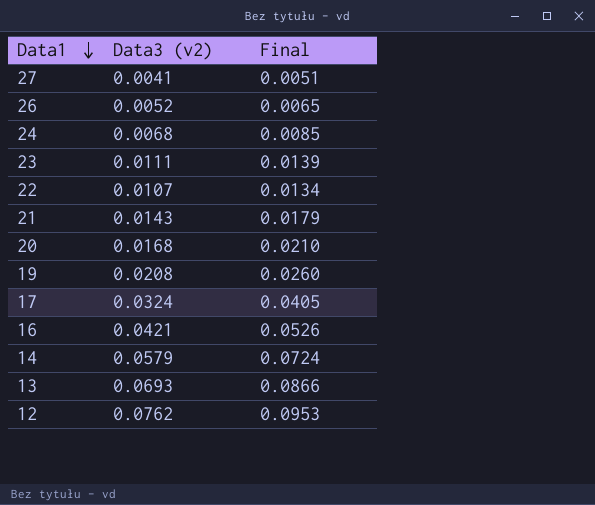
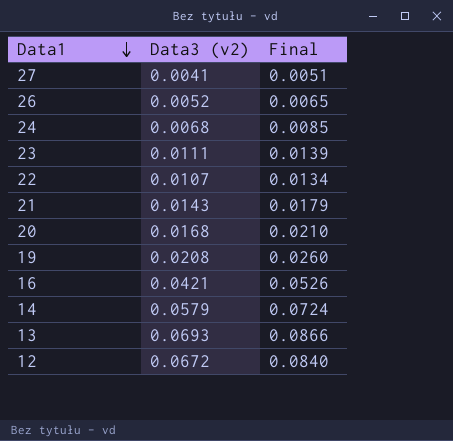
row 17: 0.0324 | 0.0405 -> none
12 | Data3 (v2): 0.0762 -> 0.0672
12 | Final: 0.0953 -> 0.0840

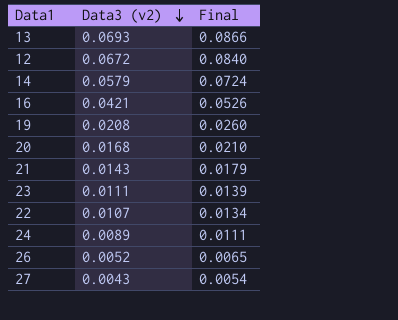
row order: Data1 descending -> Data3 (v2) descending
24 | Data3 (v2): 0.0068 -> 0.0089
24 | Final: 0.0085 -> 0.0111
27 | Data3 (v2): 0.0041 -> 0.0043
27 | Final: 0.0051 -> 0.0054

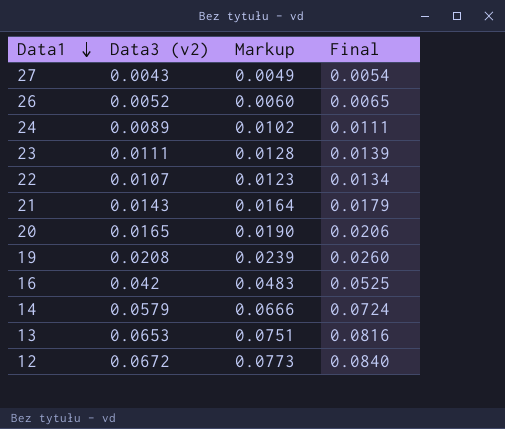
row order: Data3 (v2) descending -> Data1 descending
column Markup | formula: none -> [Data3 (v2)] * 1.15
20 | Data3 (v2): 0.0168 -> 0.0165
20 | Final: 0.0210 -> 0.0206
16 | Data3 (v2): 0.0421 -> 0.042
16 | Final: 0.0526 -> 0.0525
13 | Data3 (v2): 0.0693 -> 0.0653
13 | Final: 0.0866 -> 0.0816

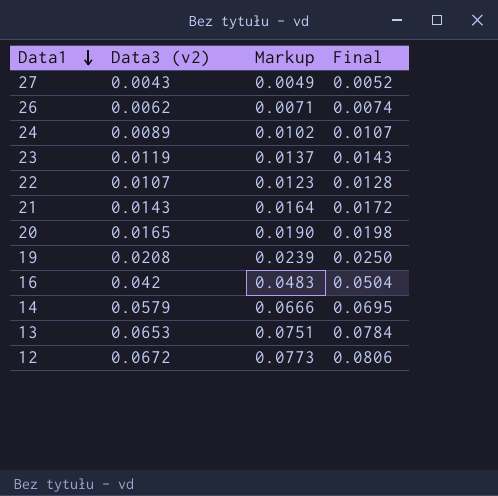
column Final | formula: [Data3 (v2)] * 1.25 -> [Data3 (v2)] * 1.2
26 | Data3 (v2): 0.0052 -> 0.0062
26 | Markup: 0.0060 -> 0.0071
23 | Data3 (v2): 0.0111 -> 0.0119
23 | Markup: 0.0128 -> 0.0137

